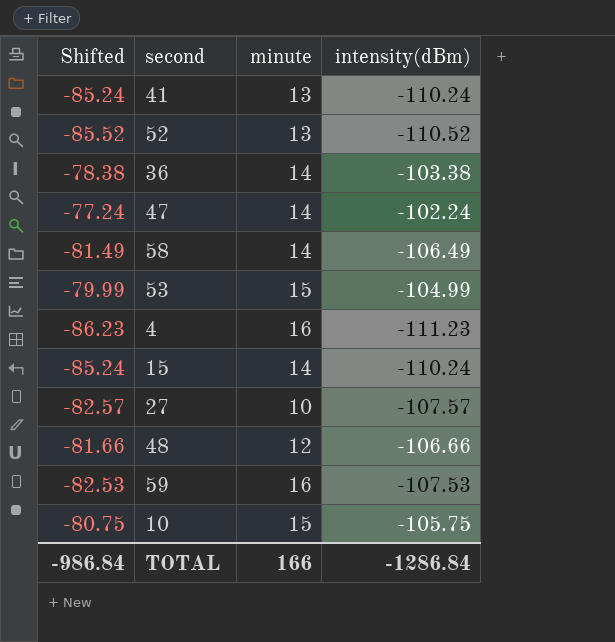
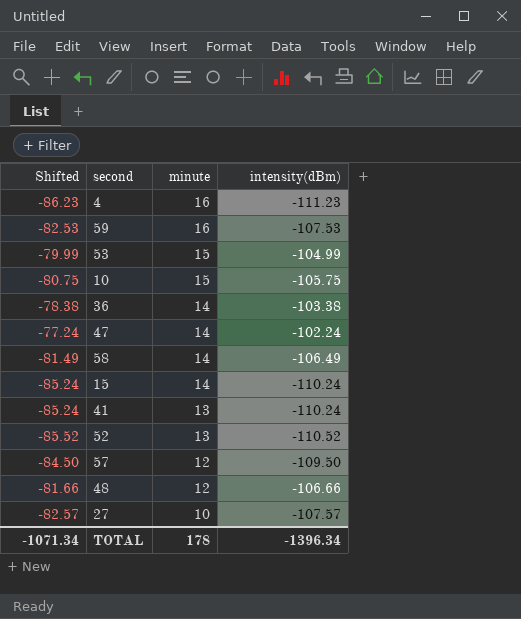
row order: none -> minute descending
row 57: none -> -84.50 | 12 | -109.50
TOTAL | Shifted: -986.84 -> -1071.34
TOTAL | minute: 166 -> 178
TOTAL | intensity(dBm): -1286.84 -> -1396.34

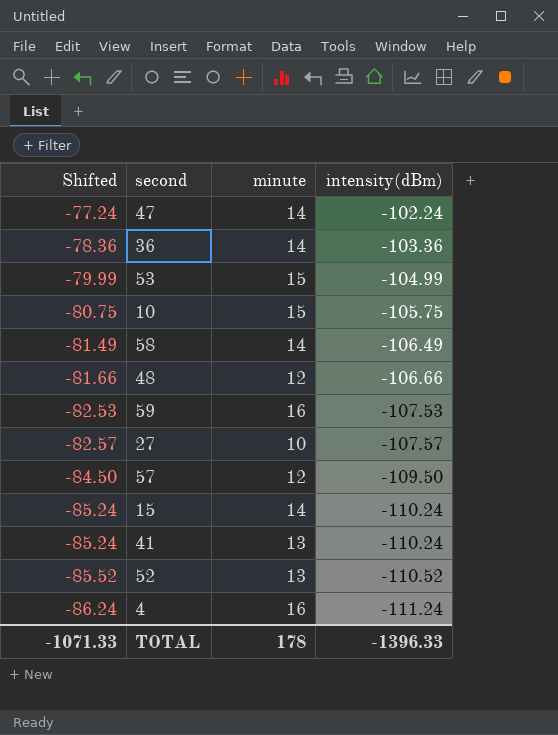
row order: minute descending -> Shifted descending
36 | Shifted: -78.38 -> -78.36
36 | intensity(dBm): -103.38 -> -103.36
4 | Shifted: -86.23 -> -86.24
4 | intensity(dBm): -111.23 -> -111.24
TOTAL | Shifted: -1071.34 -> -1071.33
TOTAL | intensity(dBm): -1396.34 -> -1396.33

